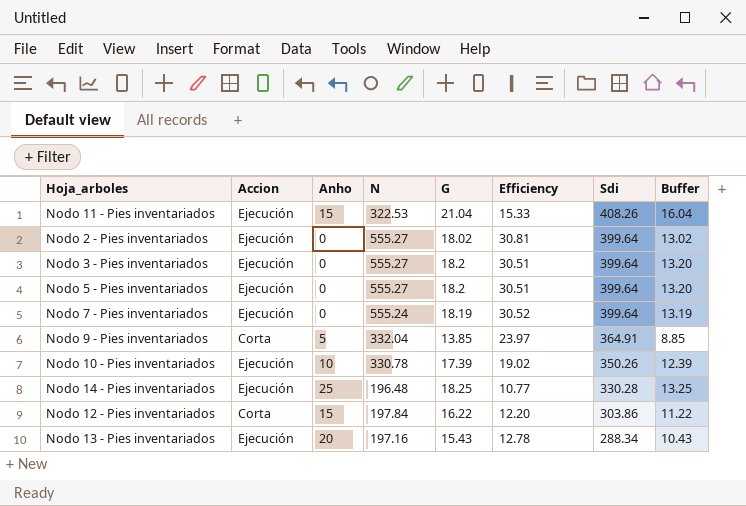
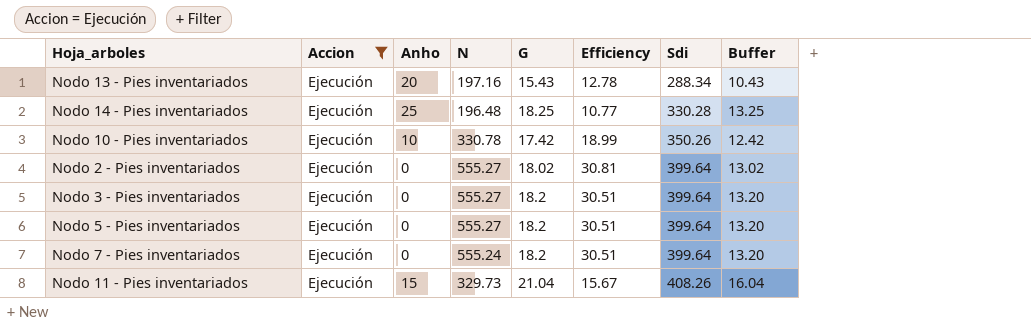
filter: none -> Accion = Ejecución
row order: Sdi descending -> Sdi ascending
Nodo 10 - Pies inventariados | G: 17.39 -> 17.42
Nodo 10 - Pies inventariados | Efficiency: 19.02 -> 18.99
Nodo 10 - Pies inventariados | Buffer: 12.39 -> 12.42
Nodo 7 - Pies inventariados | G: 18.19 -> 18.2
Nodo 7 - Pies inventariados | Efficiency: 30.52 -> 30.51
Nodo 7 - Pies inventariados | Buffer: 13.19 -> 13.20
Nodo 11 - Pies inventariados | N: 322.53 -> 329.73
Nodo 11 - Pies inventariados | Efficiency: 15.33 -> 15.67

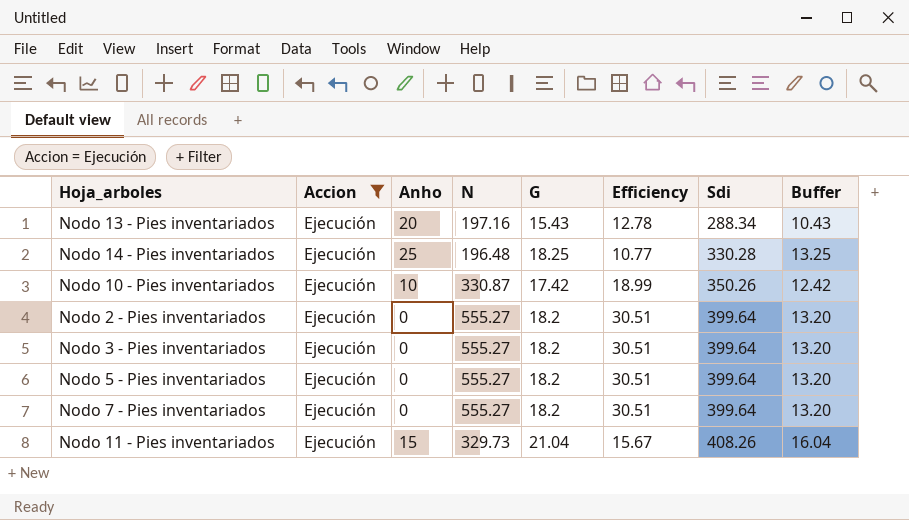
Nodo 10 - Pies inventariados | N: 330.78 -> 330.87
Nodo 2 - Pies inventariados | G: 18.02 -> 18.2
Nodo 2 - Pies inventariados | Efficiency: 30.81 -> 30.51
Nodo 2 - Pies inventariados | Buffer: 13.02 -> 13.20
Nodo 7 - Pies inventariados | N: 555.24 -> 555.27

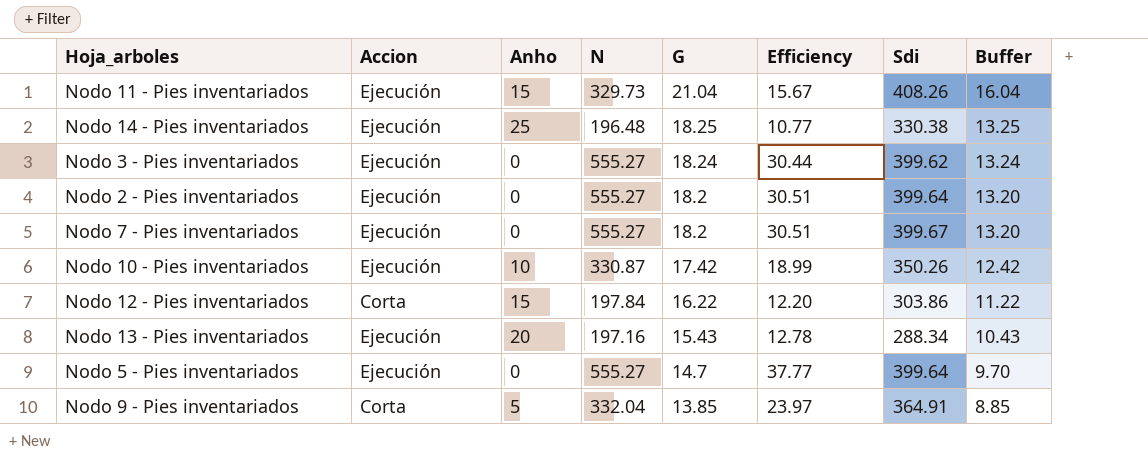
filter: Accion = Ejecución -> none
row order: Sdi ascending -> G descending
Nodo 14 - Pies inventariados | Sdi: 330.28 -> 330.38
Nodo 3 - Pies inventariados | G: 18.2 -> 18.24
Nodo 3 - Pies inventariados | Efficiency: 30.51 -> 30.44
Nodo 3 - Pies inventariados | Sdi: 399.64 -> 399.62
Nodo 3 - Pies inventariados | Buffer: 13.20 -> 13.24
Nodo 7 - Pies inventariados | Sdi: 399.64 -> 399.67
Nodo 5 - Pies inventariados | G: 18.2 -> 14.7
Nodo 5 - Pies inventariados | Efficiency: 30.51 -> 37.77
Nodo 5 - Pies inventariados | Buffer: 13.20 -> 9.70

